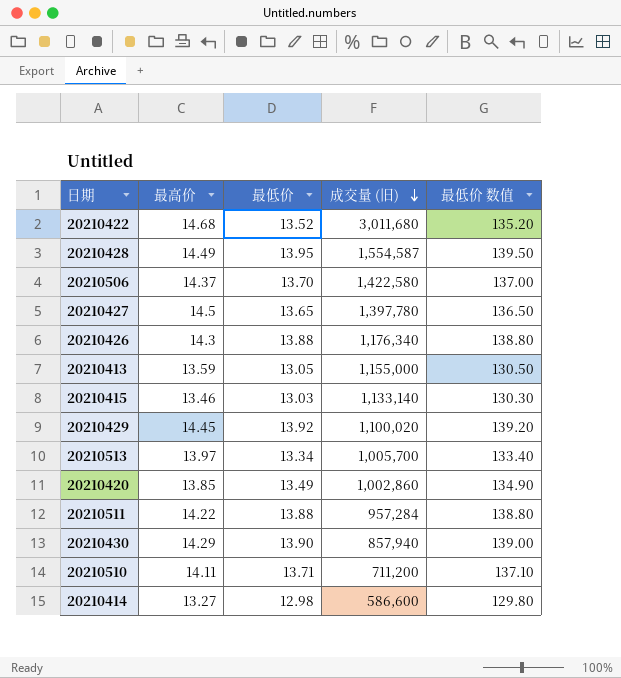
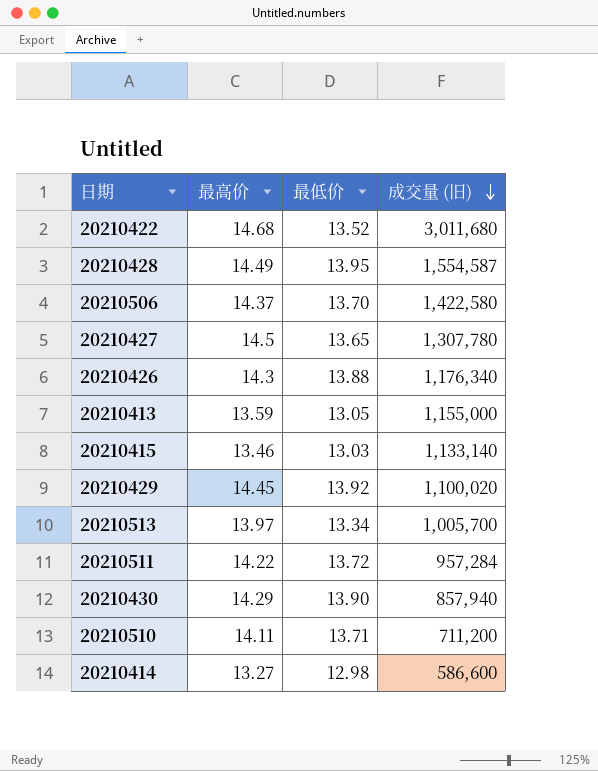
column 最低价 数值 | formula: [最低价] * 10 -> none
row 20210420: 13.85 | 13.49 | 1,002,860 | 134.90 -> none
20210427 | 成交量 (旧): 1,397,780 -> 1,307,780
20210511 | 最低价: 13.88 -> 13.72

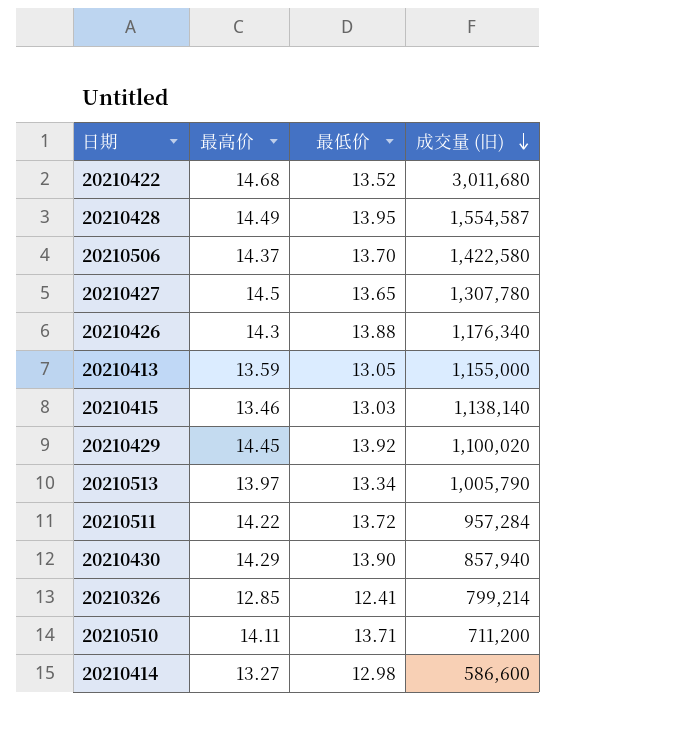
20210415 | 成交量 (旧): 1,133,140 -> 1,138,140
20210513 | 成交量 (旧): 1,005,700 -> 1,005,790
row 20210326: none -> 12.85 | 12.41 | 799,214

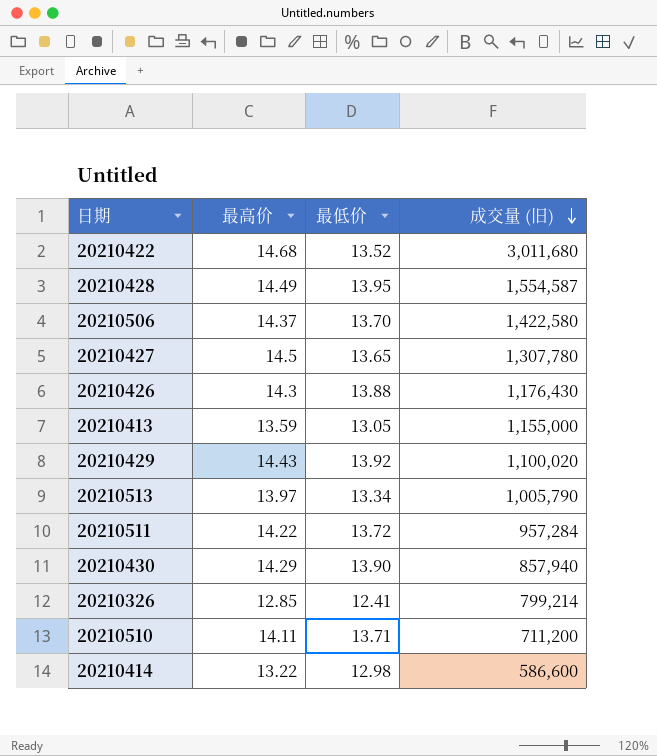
row 20210415: 13.46 | 13.03 | 1,138,140 -> none
20210426 | 成交量 (旧): 1,176,340 -> 1,176,430
20210429 | 最高价: 14.45 -> 14.43
20210414 | 最高价: 13.27 -> 13.22

